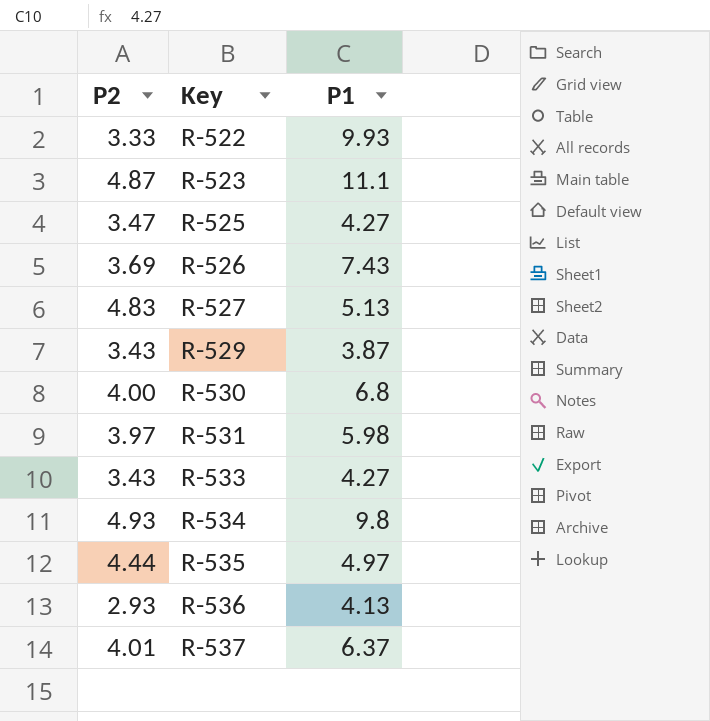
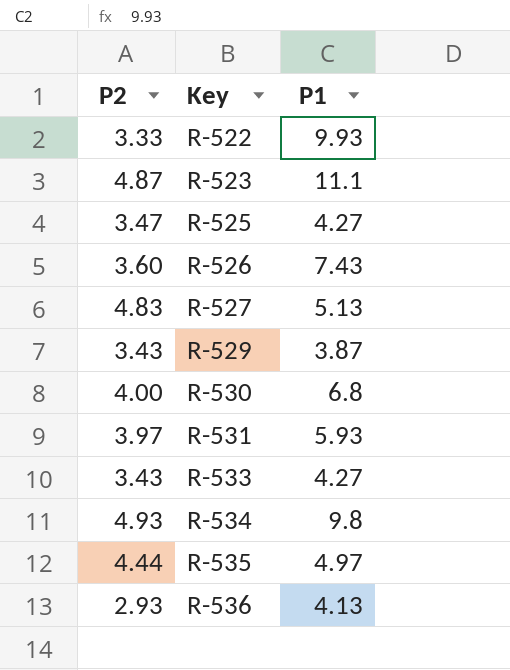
row R-537: 4.01 | 6.37 -> none
R-526 | P2: 3.69 -> 3.60
R-531 | P1: 5.98 -> 5.93

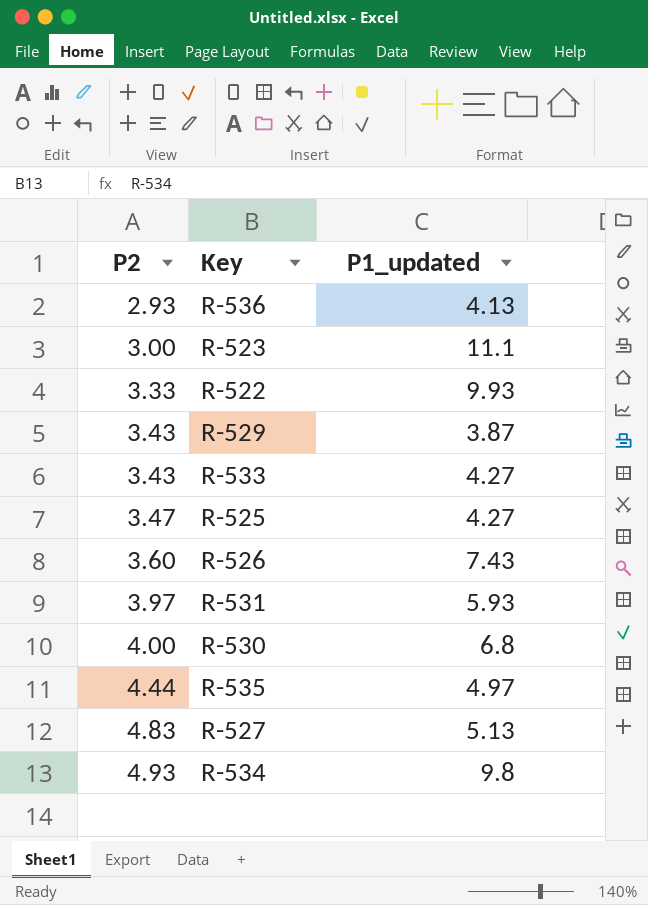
row order: Key ascending -> P2 ascending
column name: P1 -> P1_updated
R-523 | P2: 4.87 -> 3.00

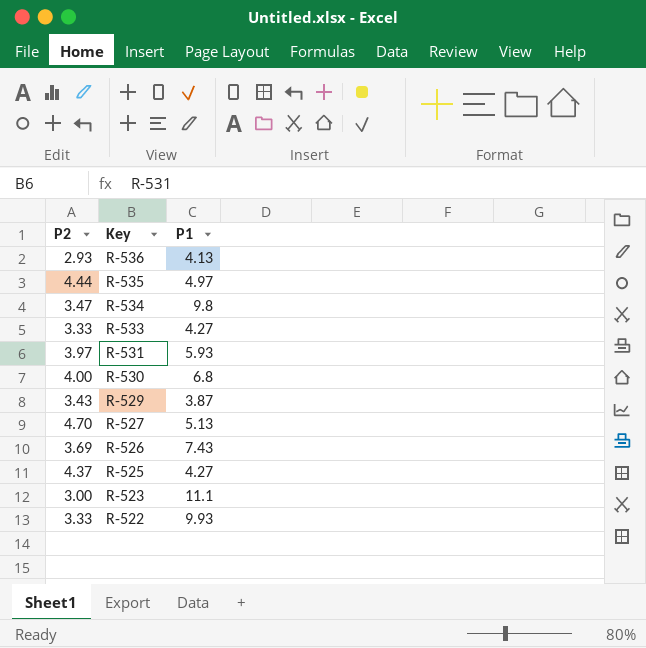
row order: P2 ascending -> Key descending
column name: P1_updated -> P1
R-534 | P2: 4.93 -> 3.47
R-533 | P2: 3.43 -> 3.33
R-527 | P2: 4.83 -> 4.70
R-526 | P2: 3.60 -> 3.69
R-525 | P2: 3.47 -> 4.37

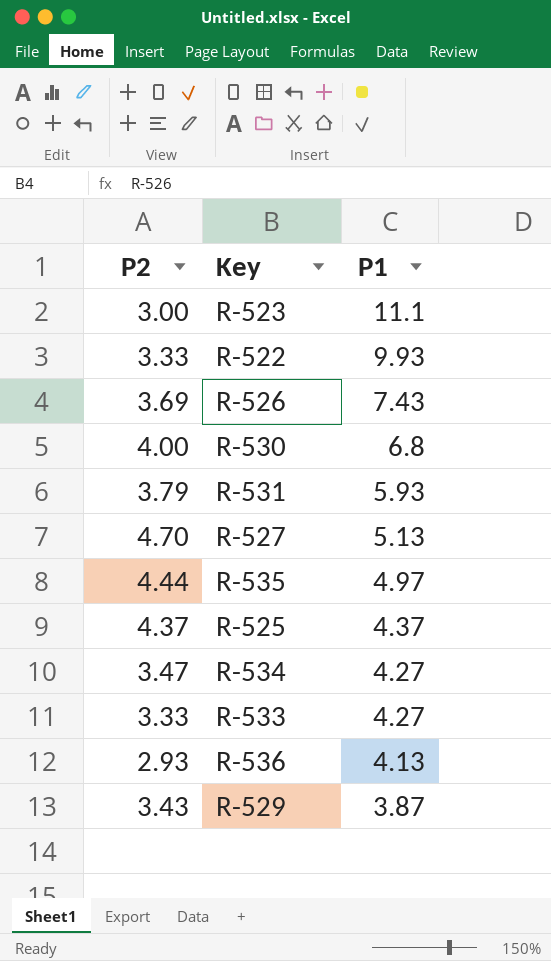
row order: Key descending -> P1 descending
R-531 | P2: 3.97 -> 3.79
R-525 | P1: 4.27 -> 4.37
R-534 | P1: 9.8 -> 4.27

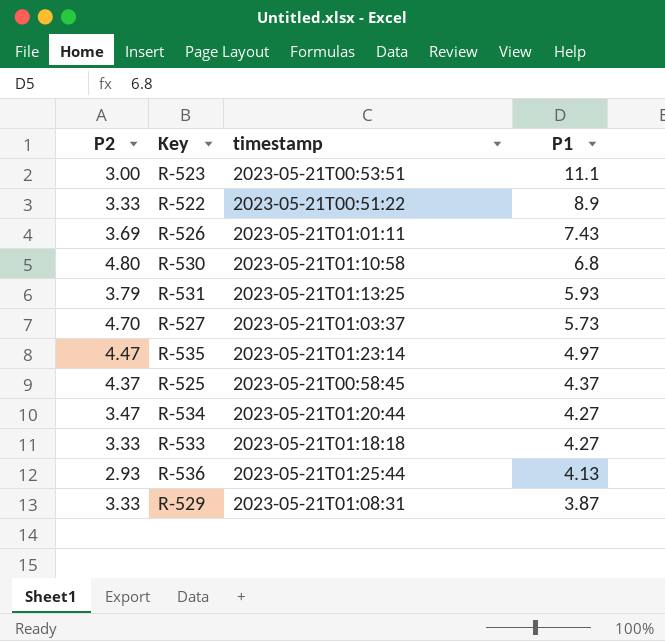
column timestamp | position: none -> 3
R-522 | P1: 9.93 -> 8.9
R-530 | P2: 4.00 -> 4.80
R-527 | P1: 5.13 -> 5.73
R-535 | P2: 4.44 -> 4.47
R-529 | P2: 3.43 -> 3.33

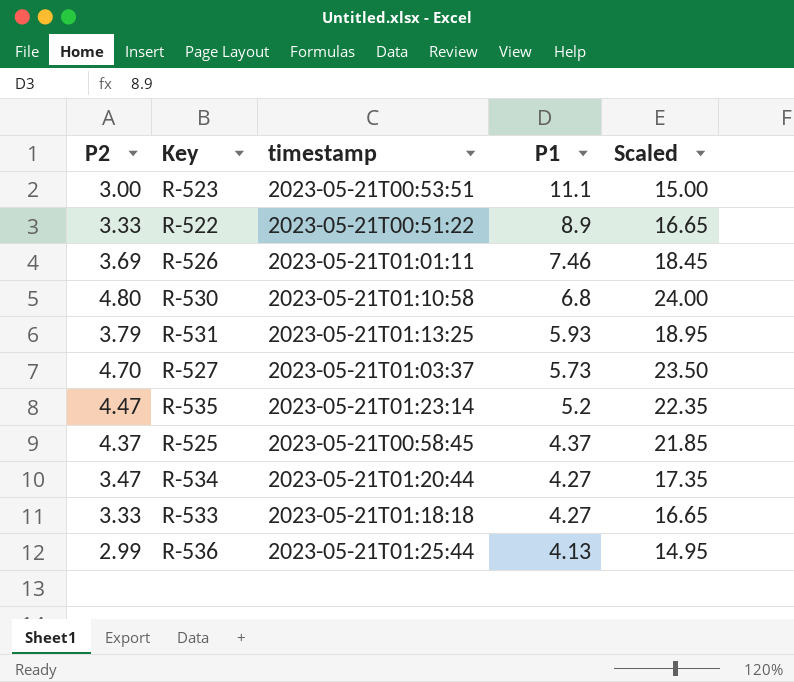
column Scaled | formula: none -> [P2] * 5
row R-529: 3.33 | 2023-05-21T01:08:31 | 3.87 -> none
R-526 | P1: 7.43 -> 7.46
R-535 | P1: 4.97 -> 5.2
R-536 | P2: 2.93 -> 2.99

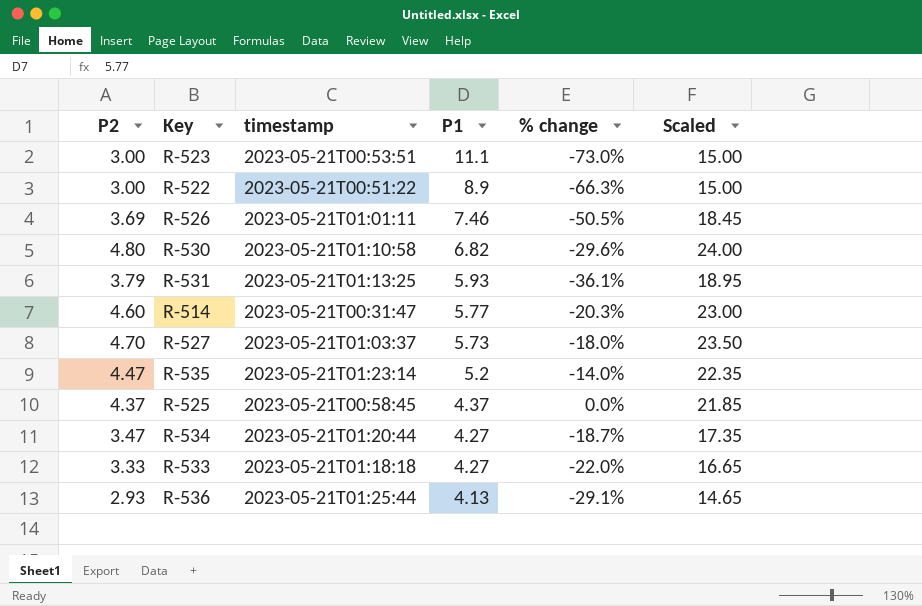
column % change | formula: none -> ([P2] - [P1]) / [P1]
R-522 | P2: 3.33 -> 3.00
R-522 | Scaled: 16.65 -> 15.00
R-530 | P1: 6.8 -> 6.82
row R-514: none -> 4.60 | 2023-05-21T00:31:47 | 5.77 | -20.3% | 23.00
R-536 | P2: 2.99 -> 2.93
R-536 | Scaled: 14.95 -> 14.65

